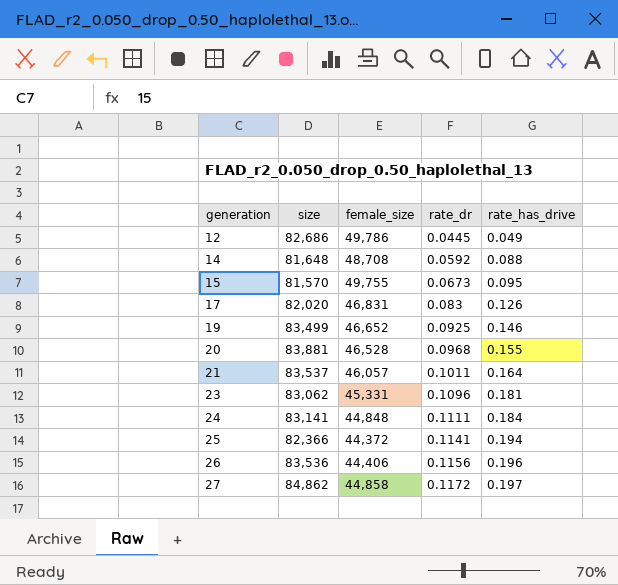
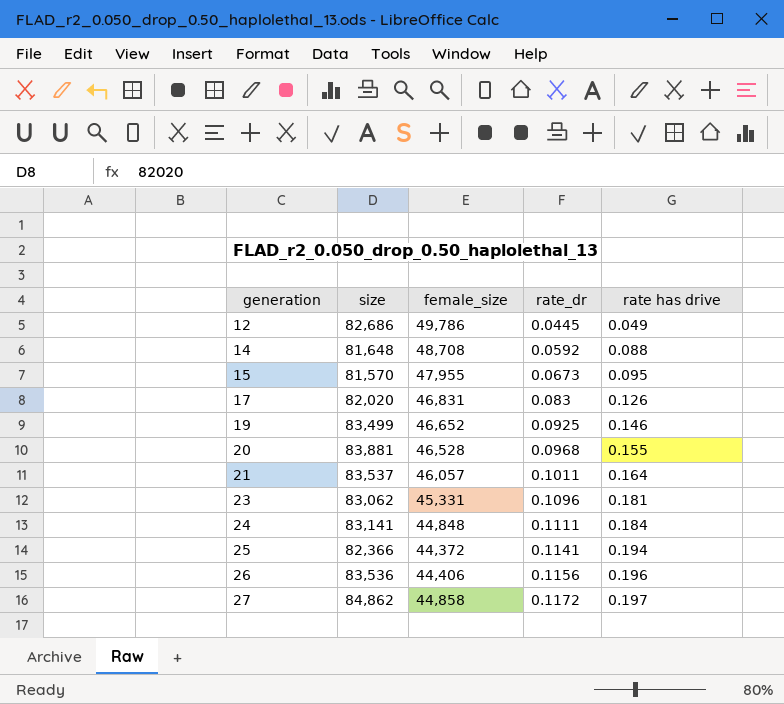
column name: rate_has_drive -> rate has drive
15 | female_size: 49,755 -> 47,955

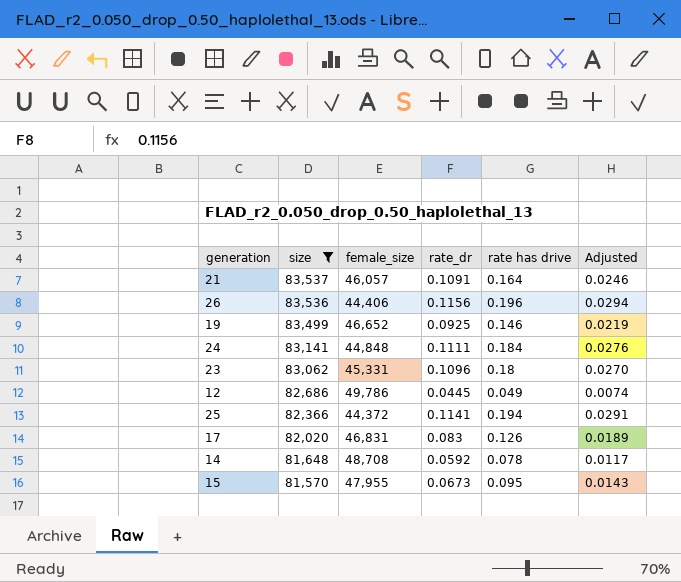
filter: none -> size <= 83,537
row order: generation ascending -> size descending
column Adjusted | formula: none -> [rate has drive] * 0.15
21 | rate_dr: 0.1011 -> 0.1091
23 | rate has drive: 0.181 -> 0.18
14 | rate has drive: 0.088 -> 0.078

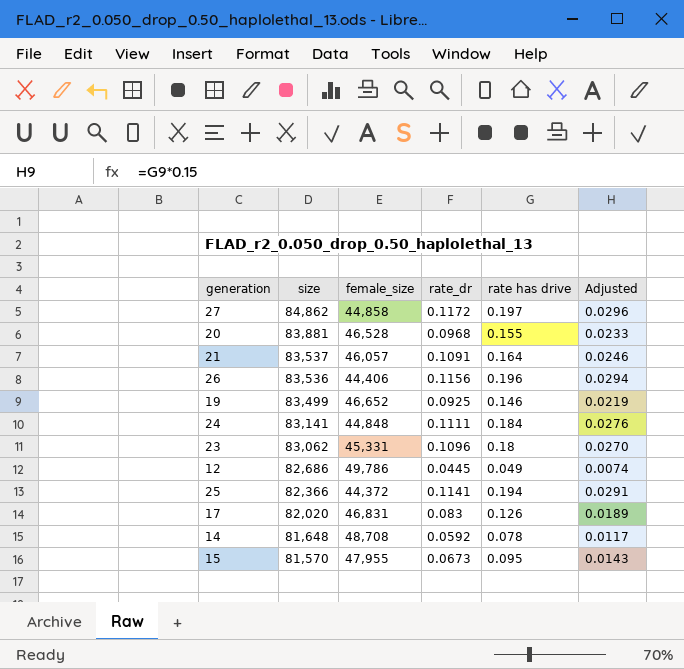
filter: size <= 83,537 -> none

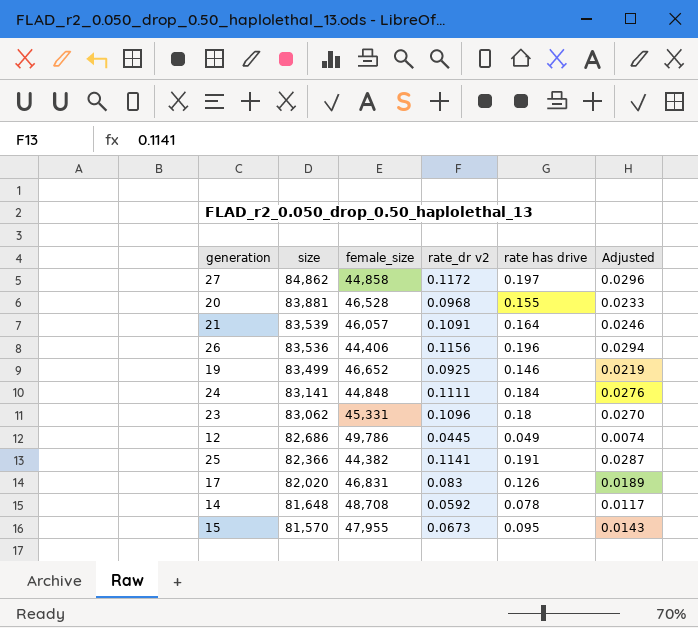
column name: rate_dr -> rate_dr v2
21 | size: 83,537 -> 83,539
25 | female_size: 44,372 -> 44,382
25 | rate has drive: 0.194 -> 0.191
25 | Adjusted: 0.0291 -> 0.0287

